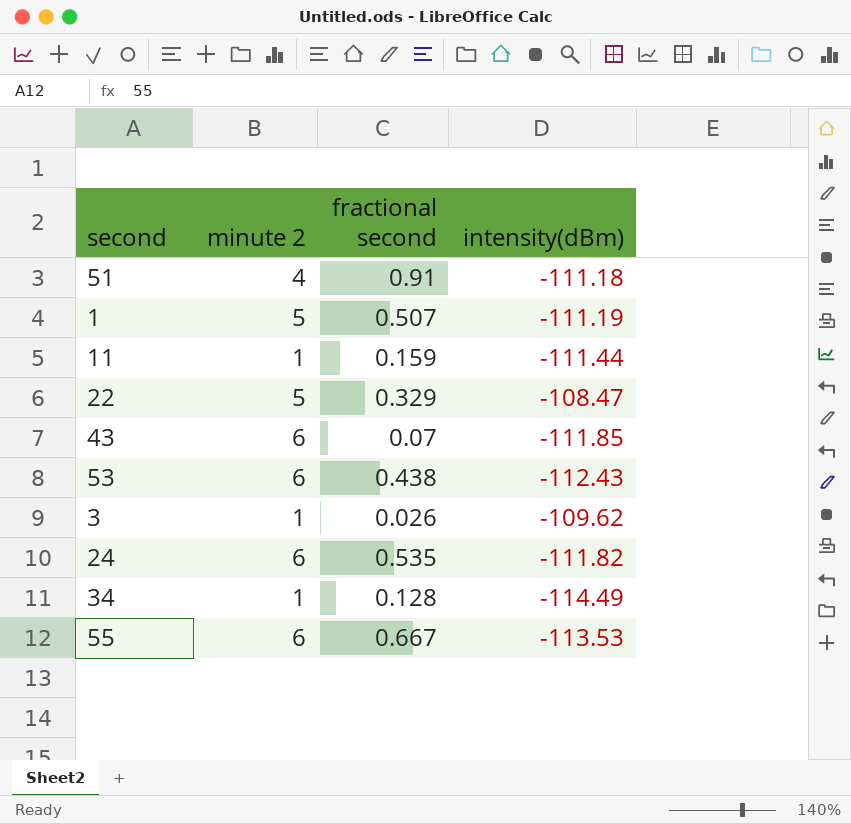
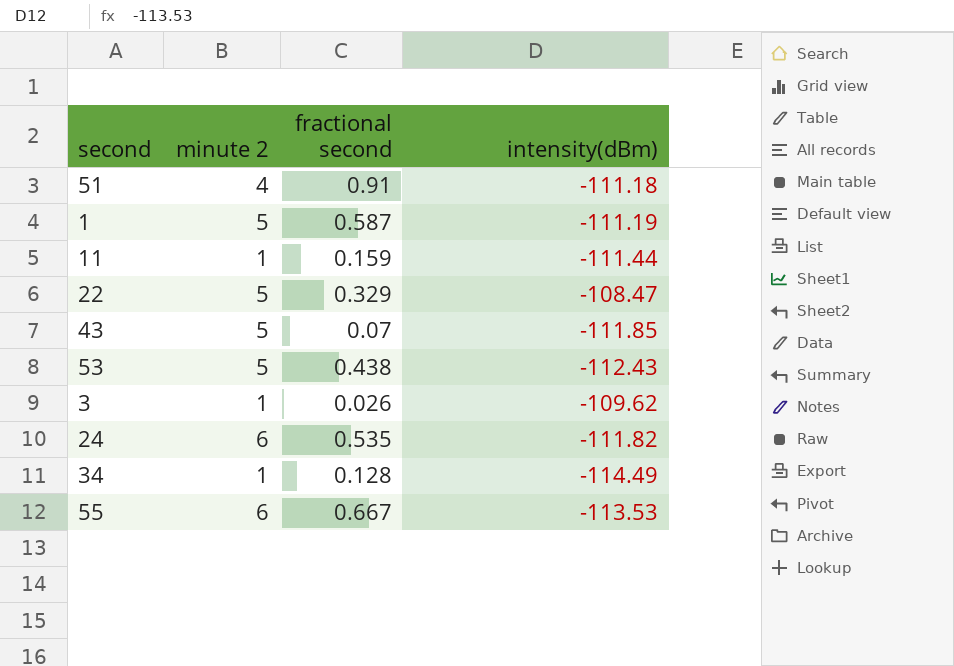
1 | fractional second: 0.507 -> 0.587
43 | minute 2: 6 -> 5
53 | minute 2: 6 -> 5

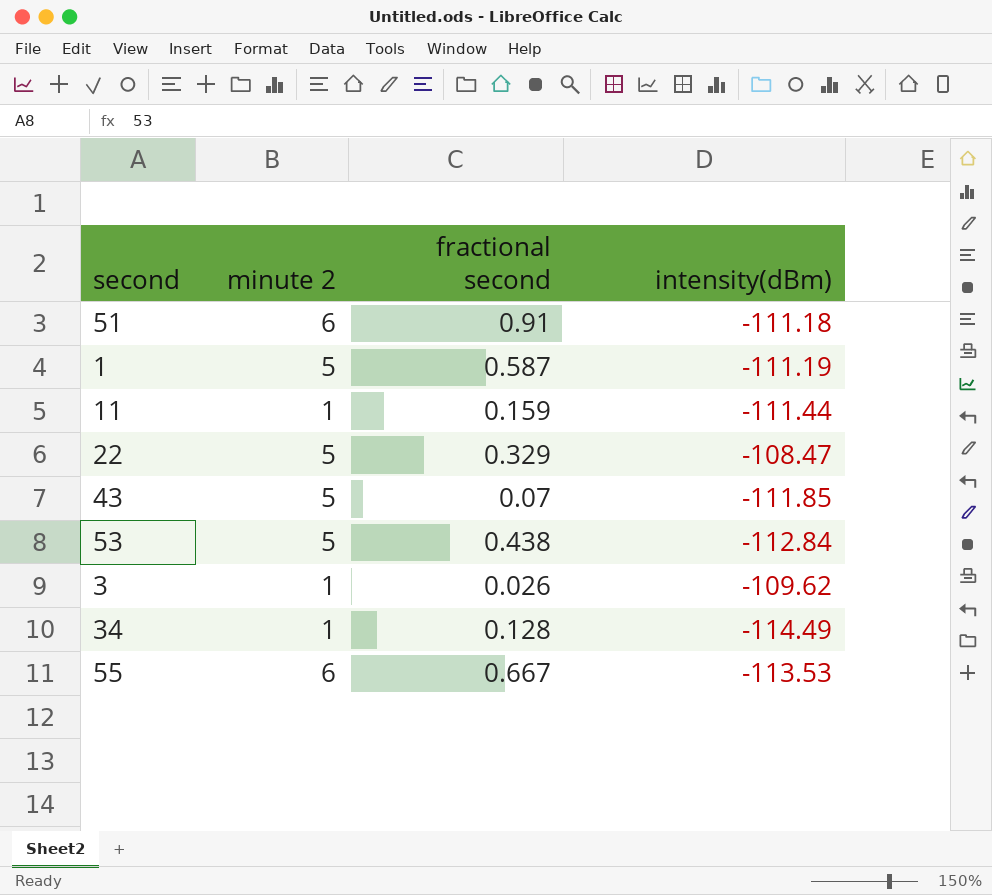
row 24: 6 | 0.535 | -111.82 -> none
51 | minute 2: 4 -> 6
53 | intensity(dBm): -112.43 -> -112.84

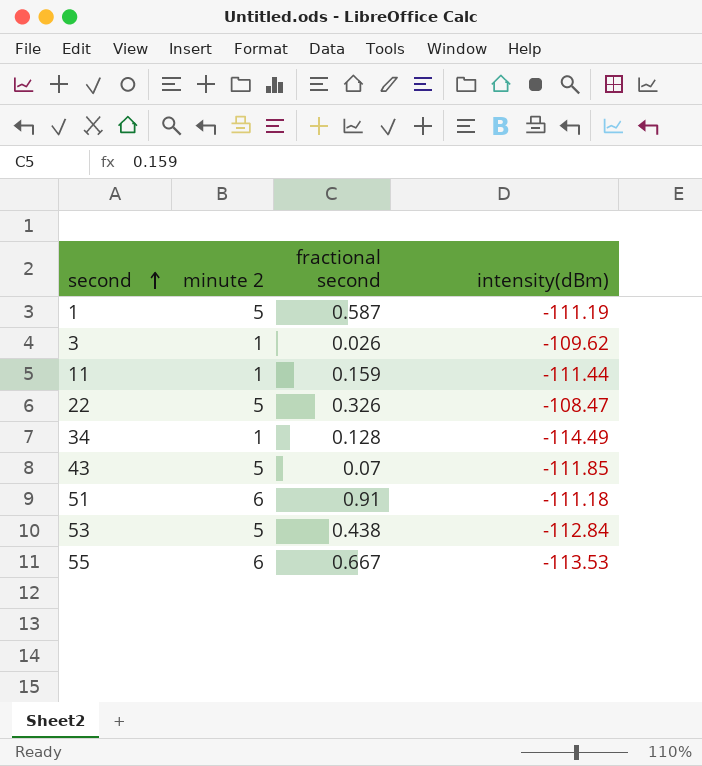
row order: none -> second ascending
22 | fractional second: 0.329 -> 0.326

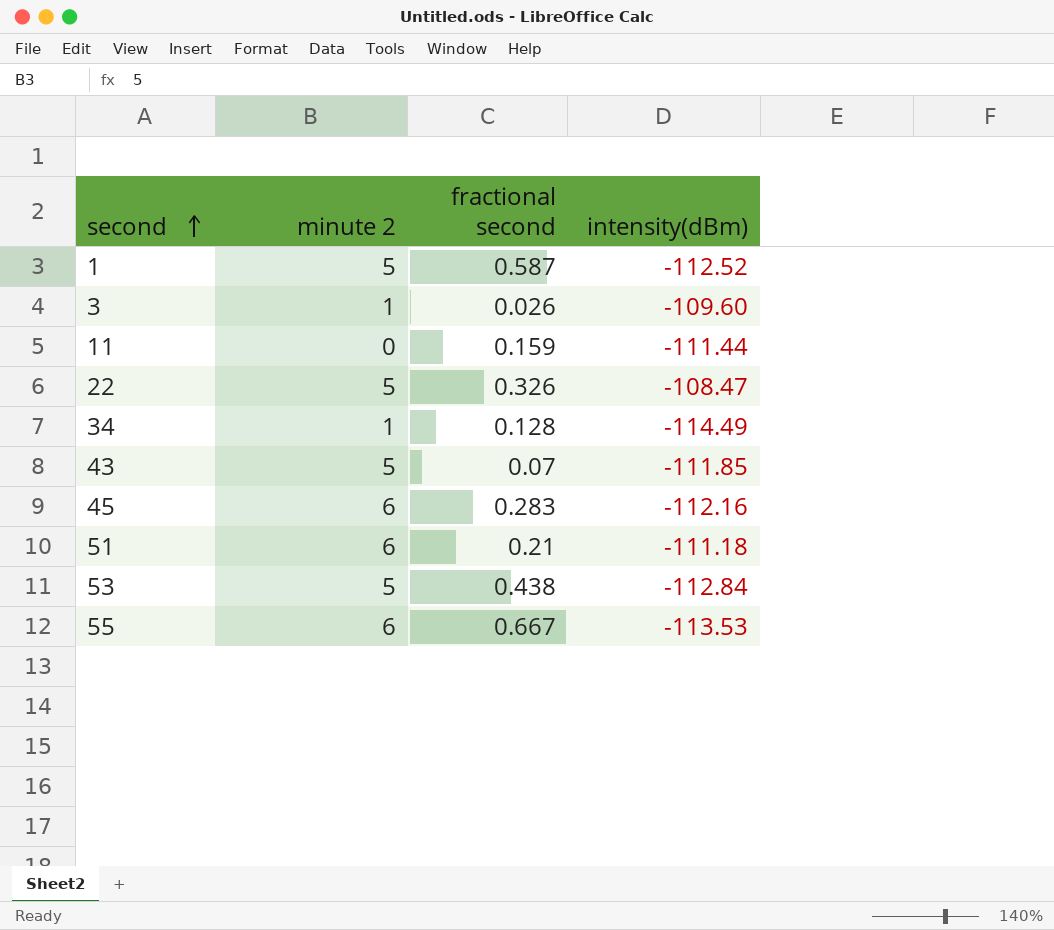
1 | intensity(dBm): -111.19 -> -112.52
3 | intensity(dBm): -109.62 -> -109.60
11 | minute 2: 1 -> 0
row 45: none -> 6 | 0.283 | -112.16
51 | fractional second: 0.91 -> 0.21

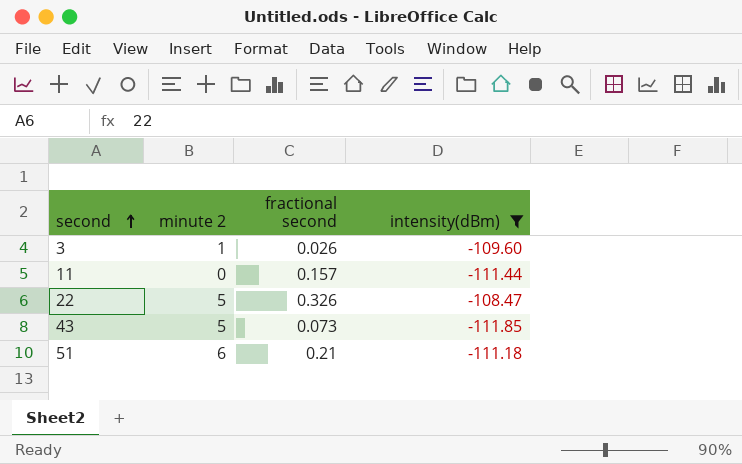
filter: none -> intensity(dBm) >= -111.85
11 | fractional second: 0.159 -> 0.157
43 | fractional second: 0.07 -> 0.073

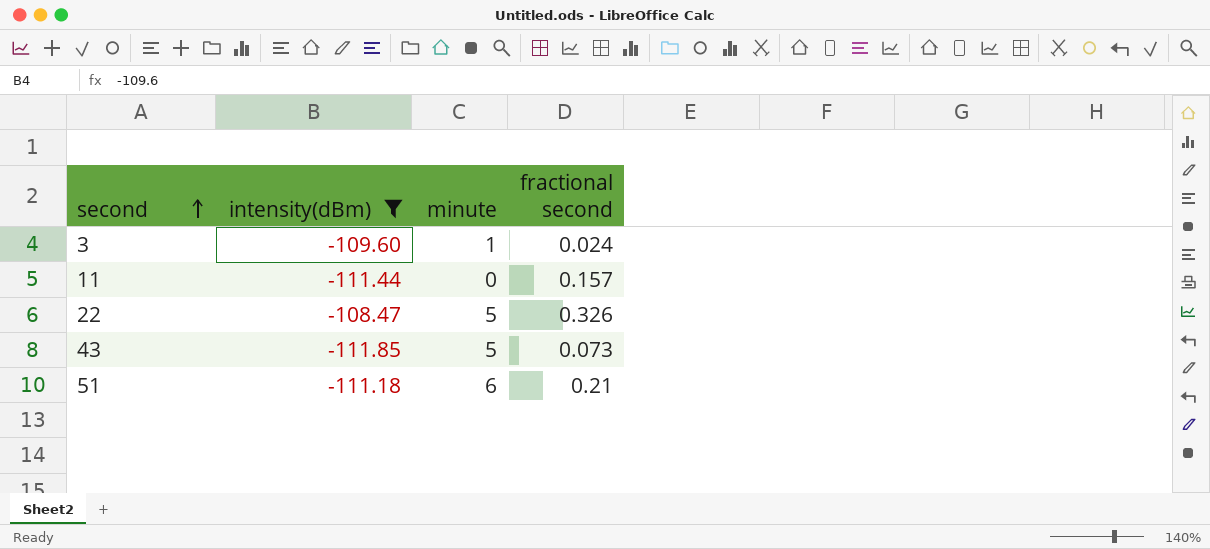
column intensity(dBm) | position: 4 -> 2
column name: minute 2 -> minute
3 | fractional second: 0.026 -> 0.024

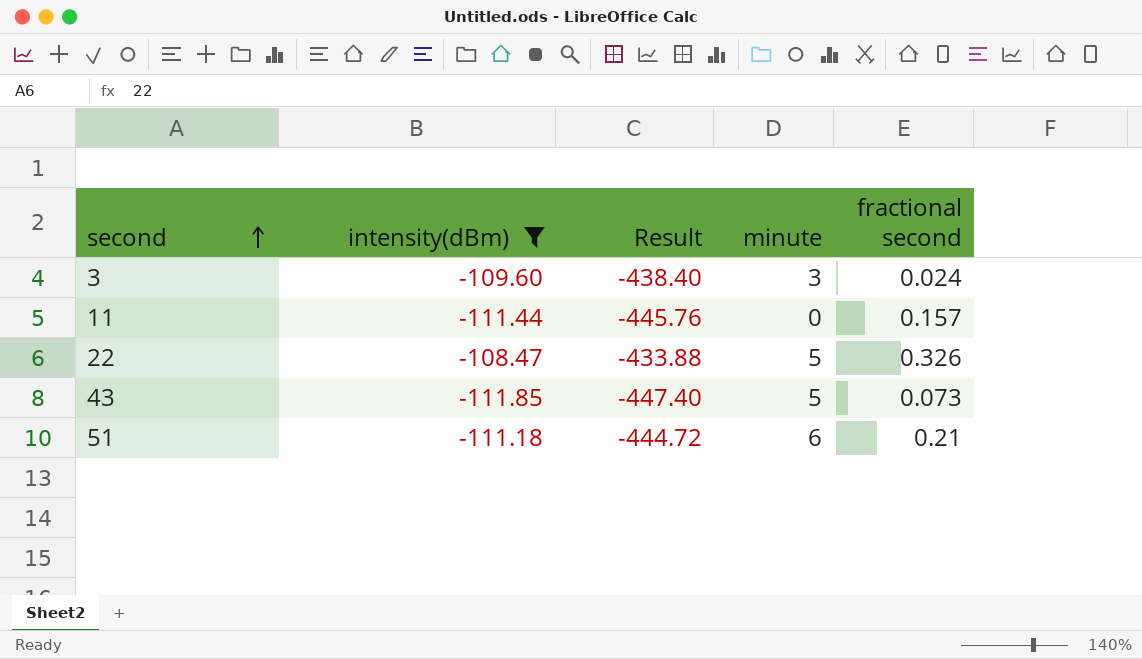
column Result | formula: none -> [intensity(dBm)] * 4
3 | minute: 1 -> 3

